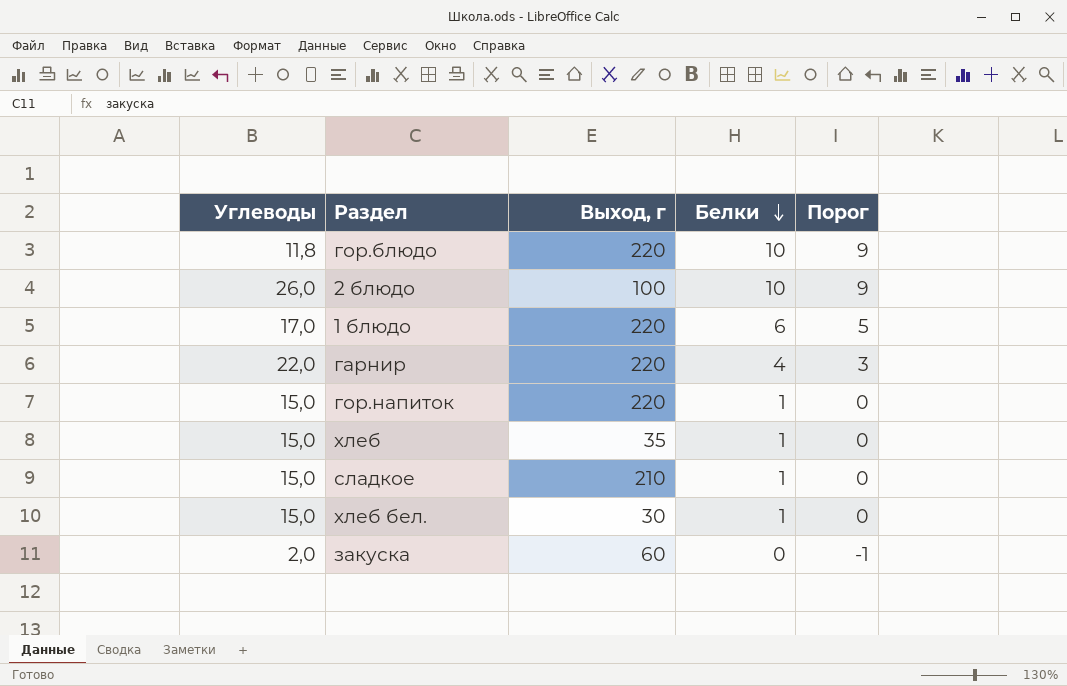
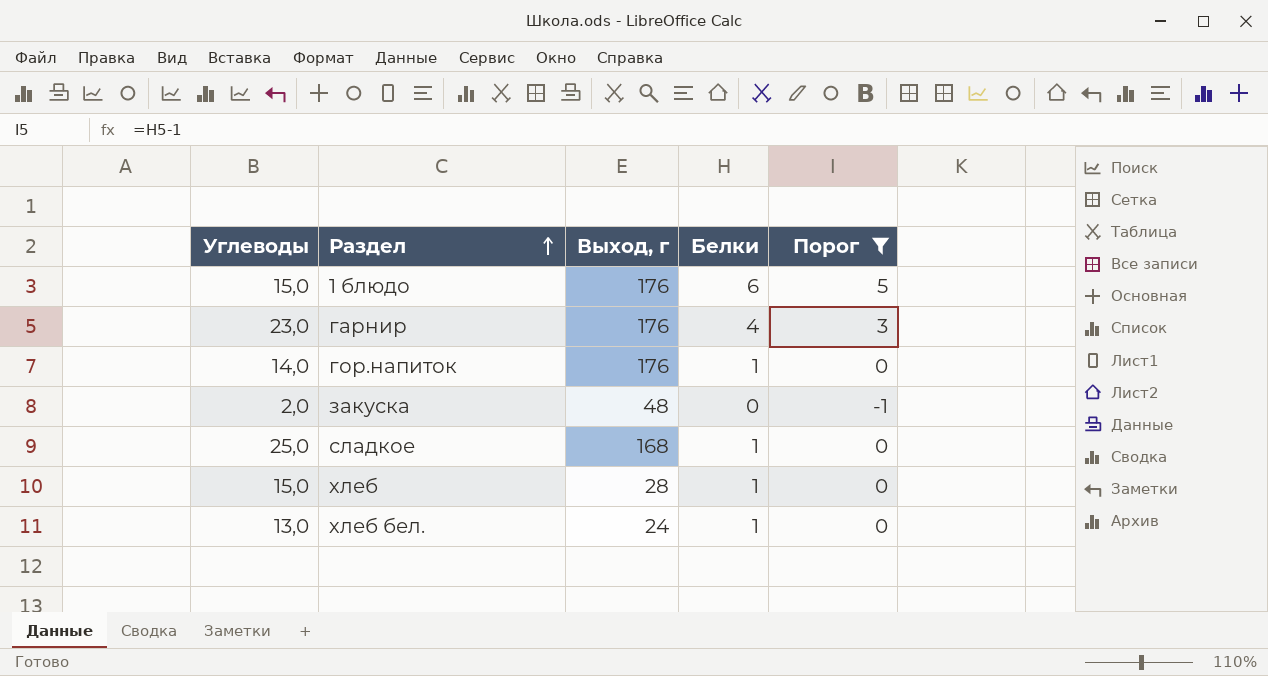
filter: none -> Порог != 9
row order: Белки descending -> Раздел ascending
1 блюдо | Углеводы: 17,0 -> 15,0
1 блюдо | Выход, г: 220 -> 176
гарнир | Углеводы: 22,0 -> 23,0
гарнир | Выход, г: 220 -> 176
гор.напиток | Углеводы: 15,0 -> 14,0
гор.напиток | Выход, г: 220 -> 176
закуска | Выход, г: 60 -> 48
сладкое | Углеводы: 15,0 -> 25,0
сладкое | Выход, г: 210 -> 168
хлеб | Выход, г: 35 -> 28
хлеб бел. | Углеводы: 15,0 -> 13,0
хлеб бел. | Выход, г: 30 -> 24

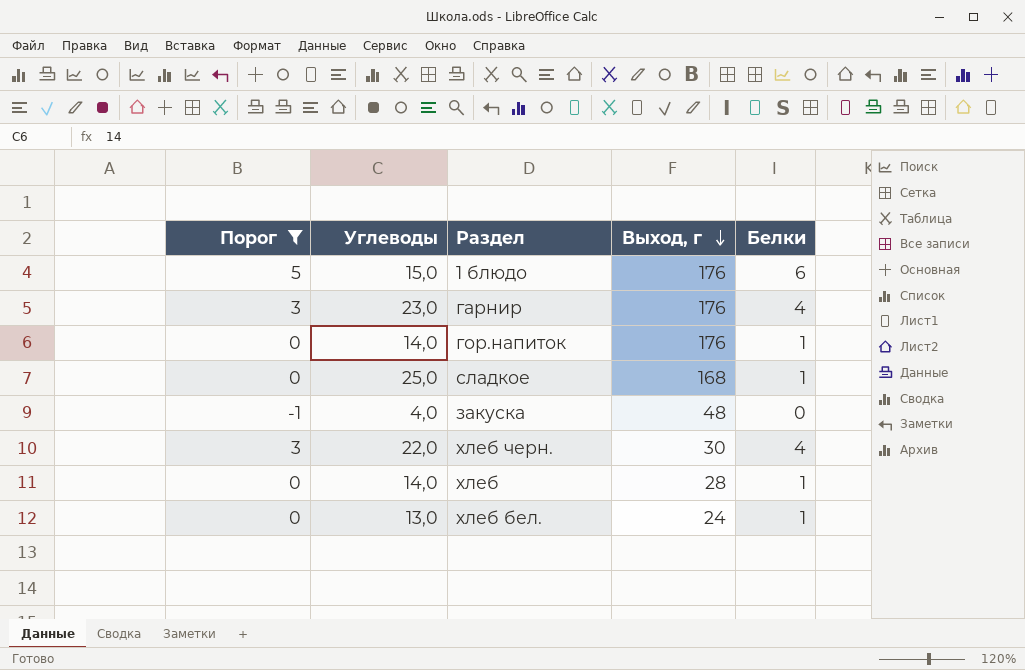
row order: Раздел ascending -> Выход, г descending
column Порог | position: 5 -> 1
закуска | Углеводы: 2,0 -> 4,0
row хлеб черн.: none -> 3 | 22,0 | 30 | 4
хлеб | Углеводы: 15,0 -> 14,0

